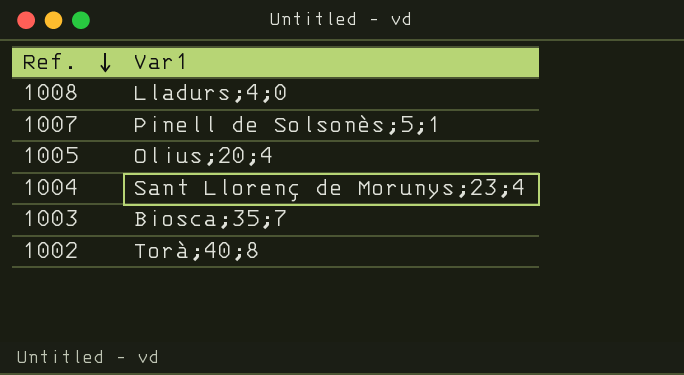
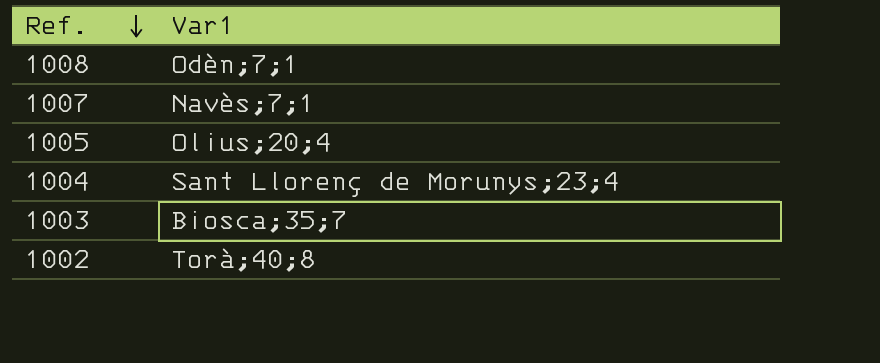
1008 | Var1: Lladurs;4;0 -> Odèn;7;1
1007 | Var1: Pinell de Solsonès;5;1 -> Navès;7;1

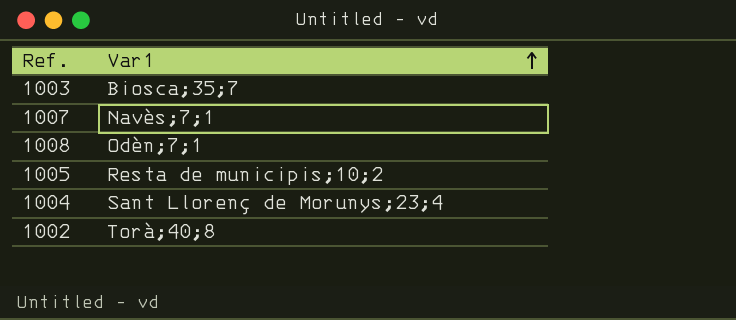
row order: Ref. descending -> Var1 ascending
1005 | Var1: Olius;20;4 -> Resta de municipis;10;2

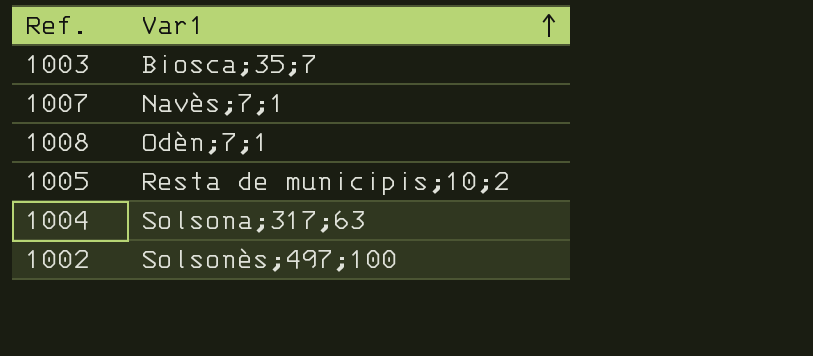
1004 | Var1: Sant Llorenç de Morunys;23;4 -> Solsona;317;63
1002 | Var1: Torà;40;8 -> Solsonès;497;100

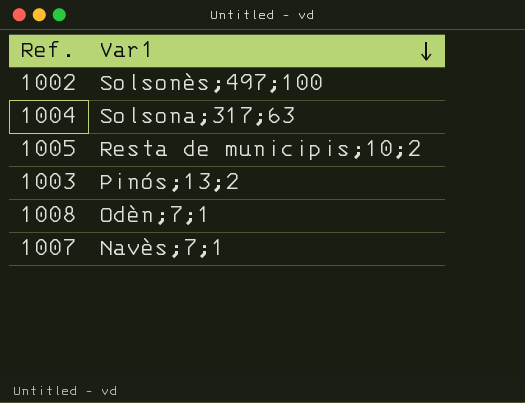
row order: Var1 ascending -> Var1 descending
1003 | Var1: Biosca;35;7 -> Pinós;13;2

